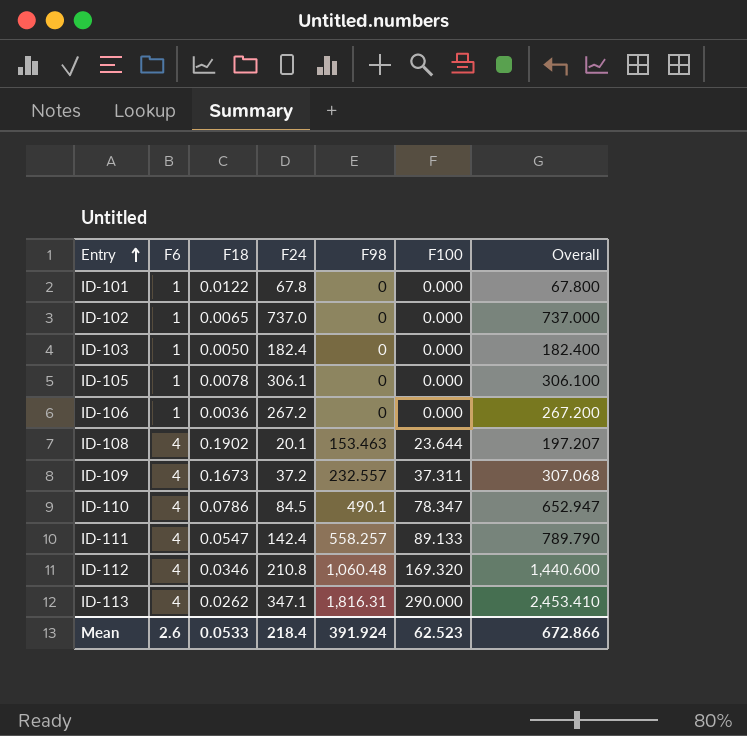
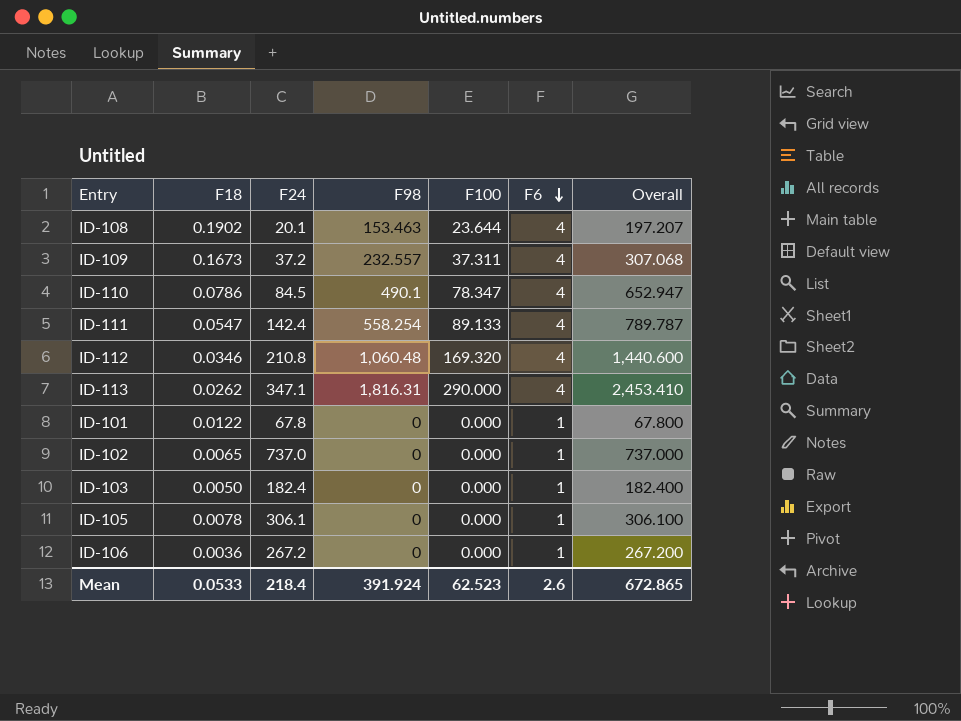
row order: Entry ascending -> F6 descending
column F6 | position: 2 -> 6
ID-111 | F98: 558.257 -> 558.254
ID-111 | Overall: 789.790 -> 789.787
Mean | Overall: 672.866 -> 672.865

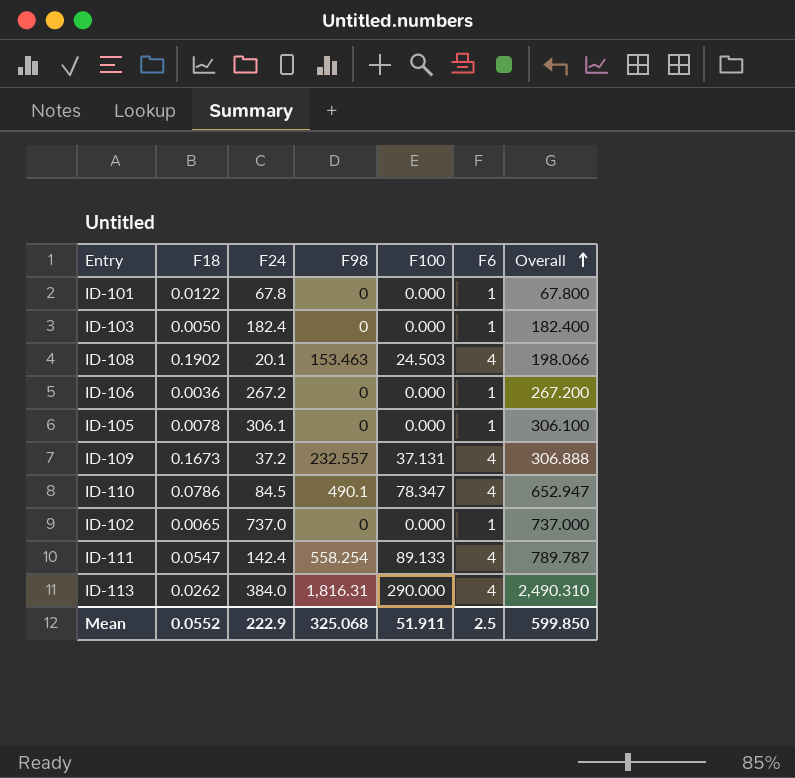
row order: F6 descending -> Overall ascending
row ID-112: 0.0346 | 210.8 | 1,060.48 | 169.320 | 4 | 1,440.600 -> none
ID-108 | F100: 23.644 -> 24.503
ID-108 | Overall: 197.207 -> 198.066
ID-109 | F100: 37.311 -> 37.131
ID-109 | Overall: 307.068 -> 306.888
ID-113 | F24: 347.1 -> 384.0
ID-113 | Overall: 2,453.410 -> 2,490.310
Mean | F18: 0.0533 -> 0.0552
Mean | F24: 218.4 -> 222.9
Mean | F98: 391.924 -> 325.068
Mean | F100: 62.523 -> 51.911
Mean | F6: 2.6 -> 2.5
Mean | Overall: 672.865 -> 599.850

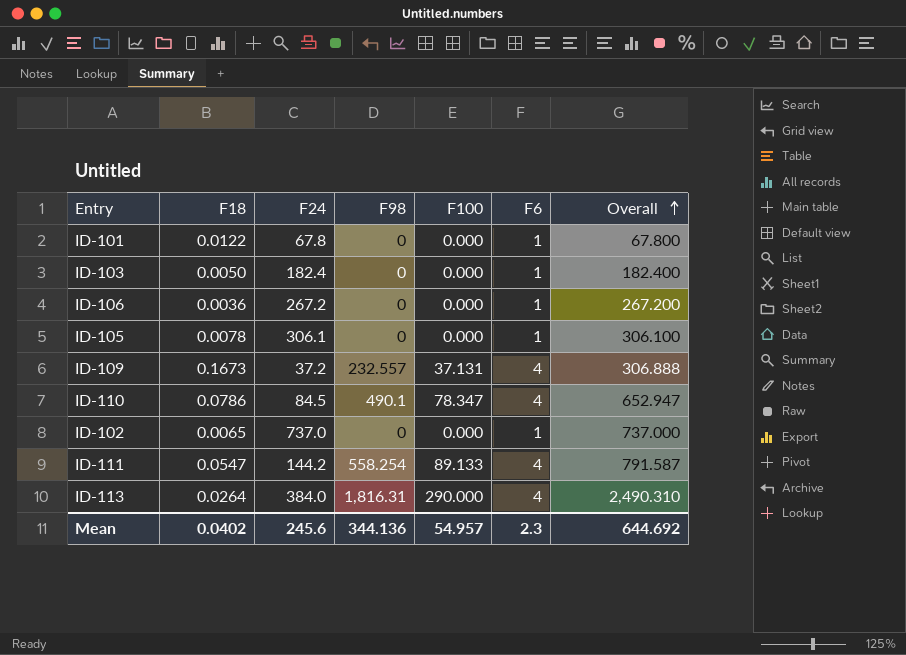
row ID-108: 0.1902 | 20.1 | 153.463 | 24.503 | 4 | 198.066 -> none
ID-111 | F24: 142.4 -> 144.2
ID-111 | Overall: 789.787 -> 791.587
ID-113 | F18: 0.0262 -> 0.0264
Mean | F18: 0.0552 -> 0.0402
Mean | F24: 222.9 -> 245.6
Mean | F98: 325.068 -> 344.136
Mean | F100: 51.911 -> 54.957
Mean | F6: 2.5 -> 2.3
Mean | Overall: 599.850 -> 644.692

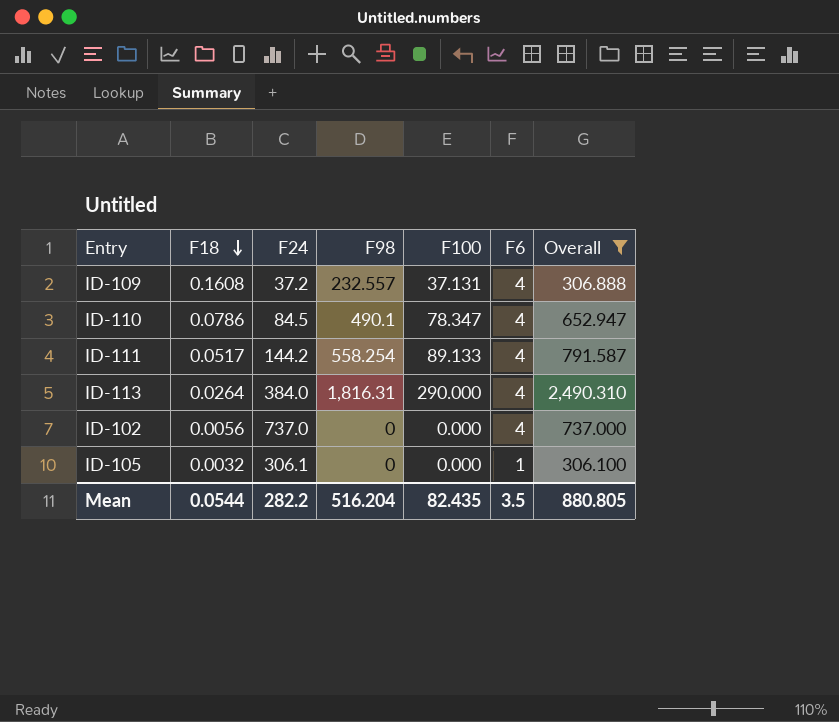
filter: none -> Overall >= 306.100
row order: Overall ascending -> F18 descending
ID-109 | F18: 0.1673 -> 0.1608
ID-111 | F18: 0.0547 -> 0.0517
ID-102 | F18: 0.0065 -> 0.0056
ID-102 | F6: 1 -> 4
ID-105 | F18: 0.0078 -> 0.0032
Mean | F18: 0.0402 -> 0.0544
Mean | F24: 245.6 -> 282.2
Mean | F98: 344.136 -> 516.204
Mean | F100: 54.957 -> 82.435
Mean | F6: 2.3 -> 3.5
Mean | Overall: 644.692 -> 880.805

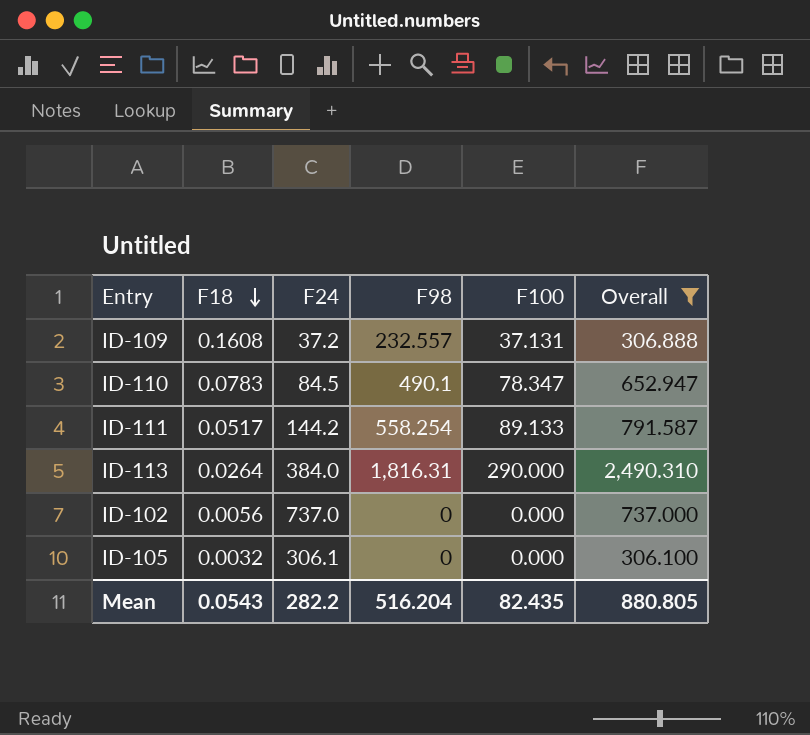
column F6 | position: 6 -> none
ID-110 | F18: 0.0786 -> 0.0783
Mean | F18: 0.0544 -> 0.0543

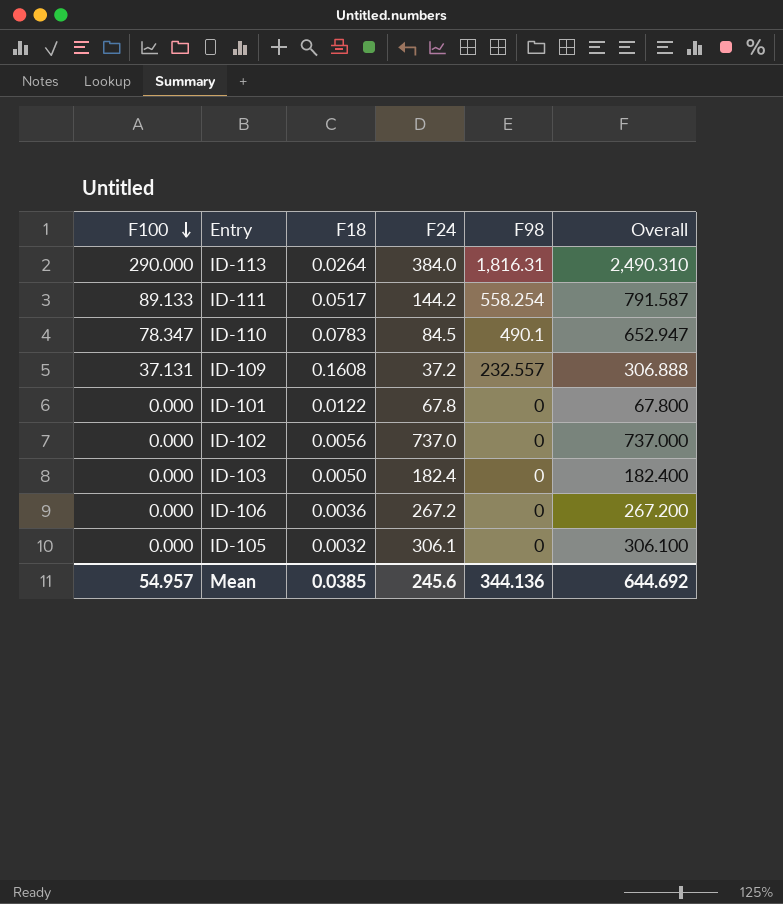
filter: Overall >= 306.100 -> none
row order: F18 descending -> F100 descending
column F100 | position: 5 -> 1
Mean | F100: 82.435 -> 54.957
Mean | F18: 0.0543 -> 0.0385
Mean | F24: 282.2 -> 245.6
Mean | F98: 516.204 -> 344.136
Mean | Overall: 880.805 -> 644.692

